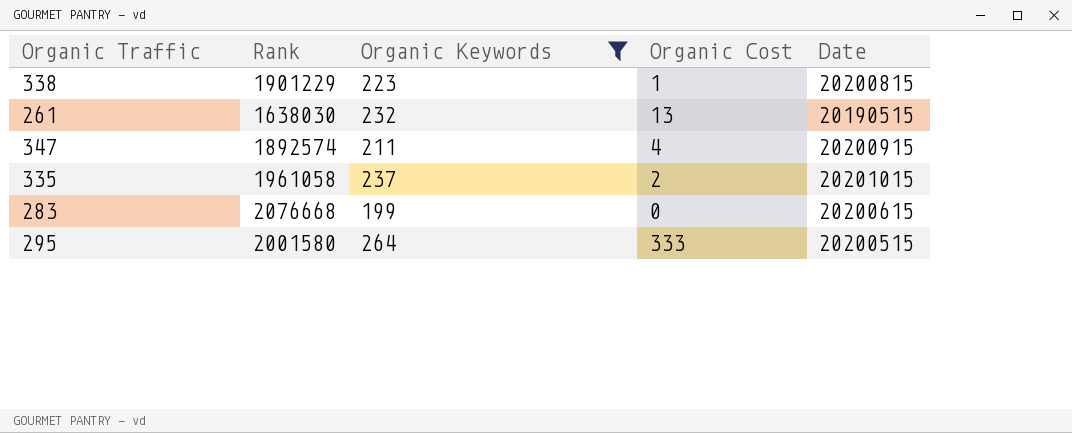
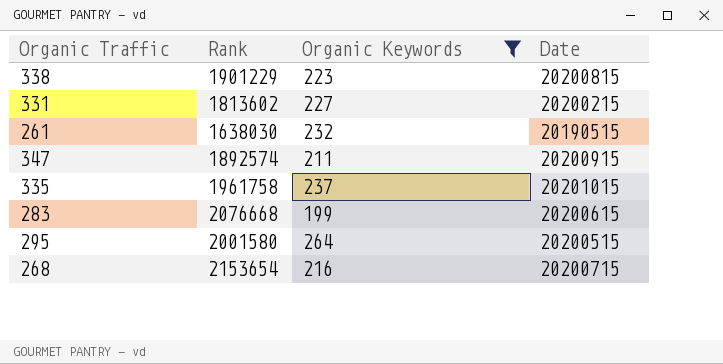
column Organic Cost | position: 4 -> none
row 331: none -> 1813602 | 227 | 20200215
335 | Rank: 1961058 -> 1961758
row 268: none -> 2153654 | 216 | 20200715

